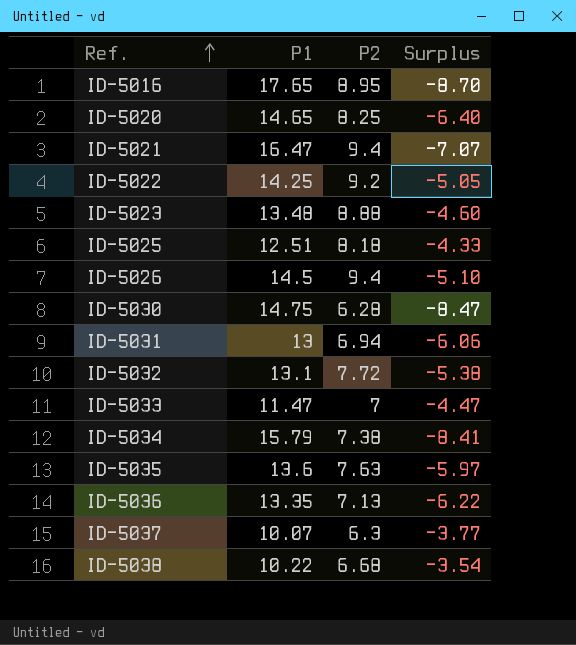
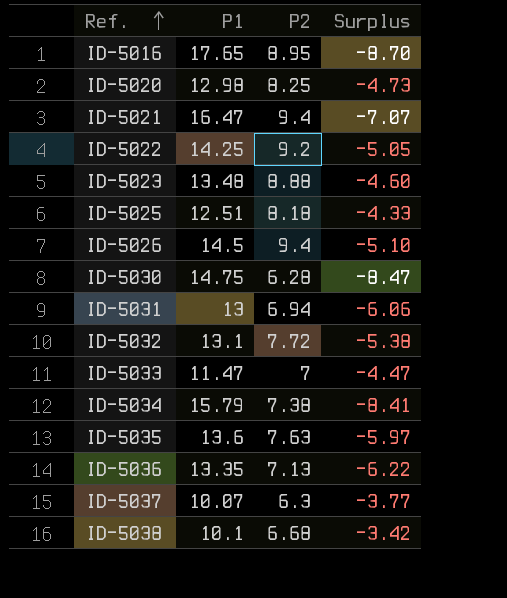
ID-5020 | P1: 14.65 -> 12.98
ID-5020 | Surplus: -6.40 -> -4.73
ID-5038 | P1: 10.22 -> 10.1
ID-5038 | Surplus: -3.54 -> -3.42

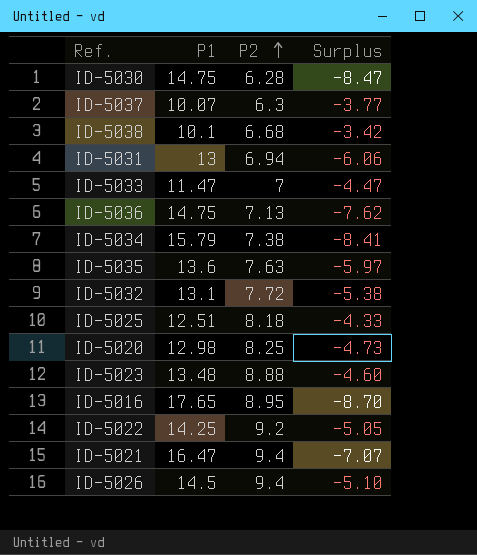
row order: Ref. ascending -> P2 ascending
ID-5036 | P1: 13.35 -> 14.75
ID-5036 | Surplus: -6.22 -> -7.62

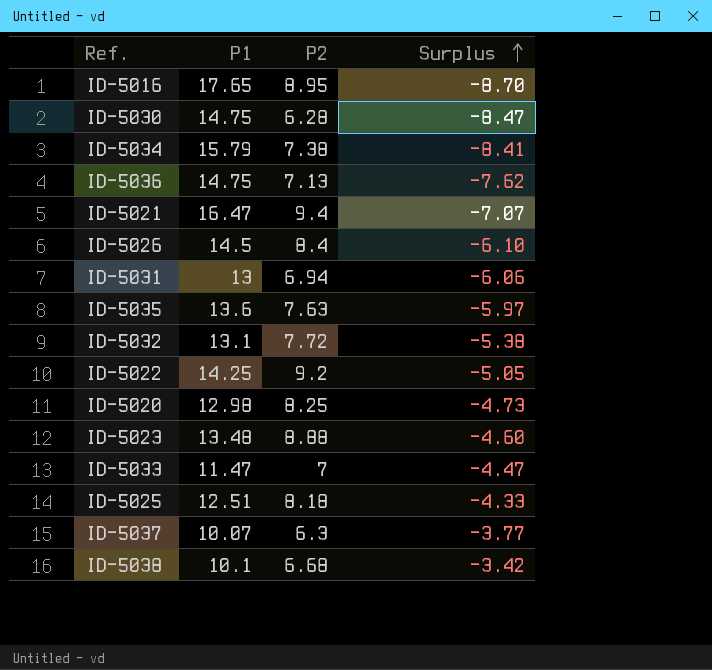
row order: P2 ascending -> Surplus ascending
ID-5026 | P2: 9.4 -> 8.4
ID-5026 | Surplus: -5.10 -> -6.10

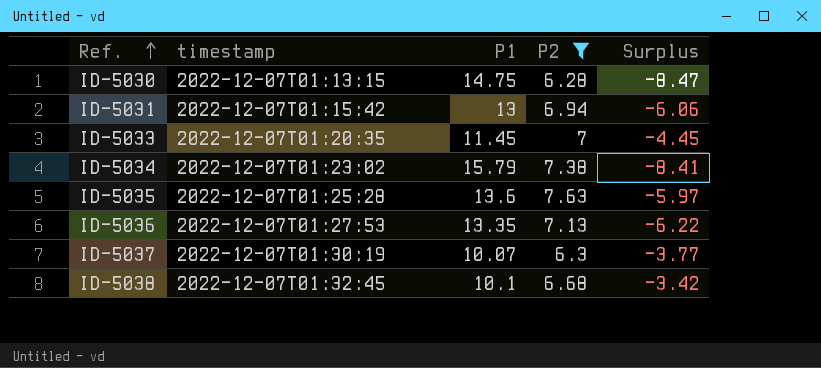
filter: none -> P2 <= 7.63
row order: Surplus ascending -> Ref. ascending
column timestamp | position: none -> 2
ID-5033 | P1: 11.47 -> 11.45
ID-5033 | Surplus: -4.47 -> -4.45
ID-5036 | P1: 14.75 -> 13.35
ID-5036 | Surplus: -7.62 -> -6.22

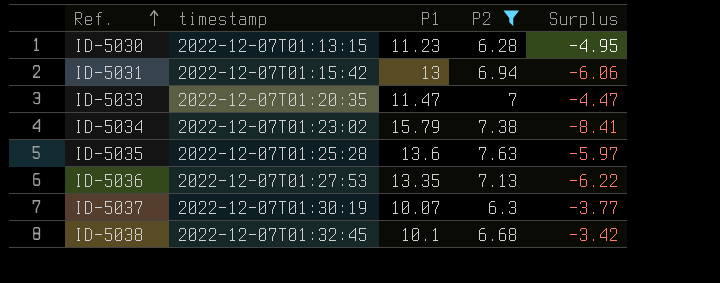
ID-5030 | P1: 14.75 -> 11.23
ID-5030 | Surplus: -8.47 -> -4.95
ID-5033 | P1: 11.45 -> 11.47
ID-5033 | Surplus: -4.45 -> -4.47

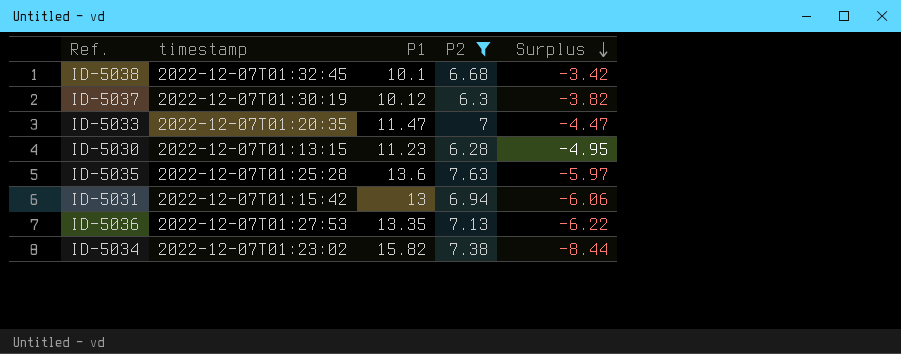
row order: Ref. ascending -> Surplus descending
ID-5037 | P1: 10.07 -> 10.12
ID-5037 | Surplus: -3.77 -> -3.82
ID-5034 | P1: 15.79 -> 15.82
ID-5034 | Surplus: -8.41 -> -8.44

